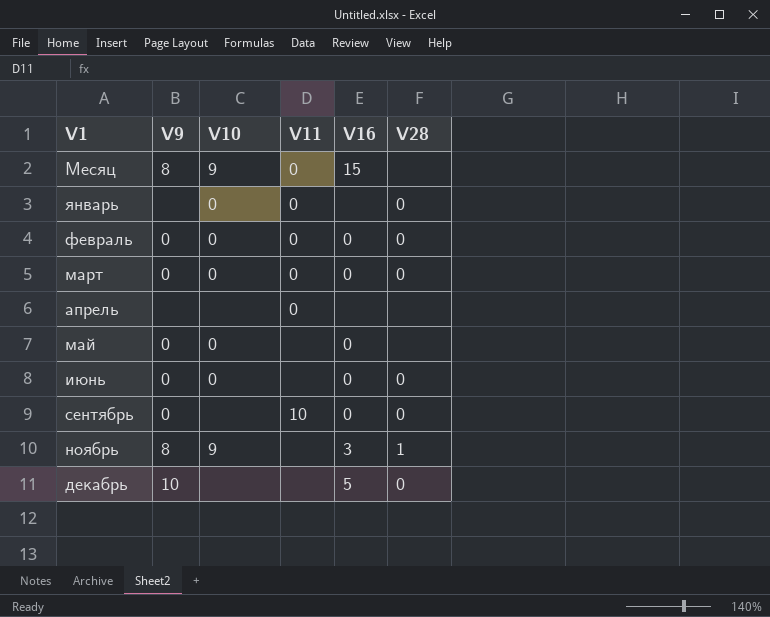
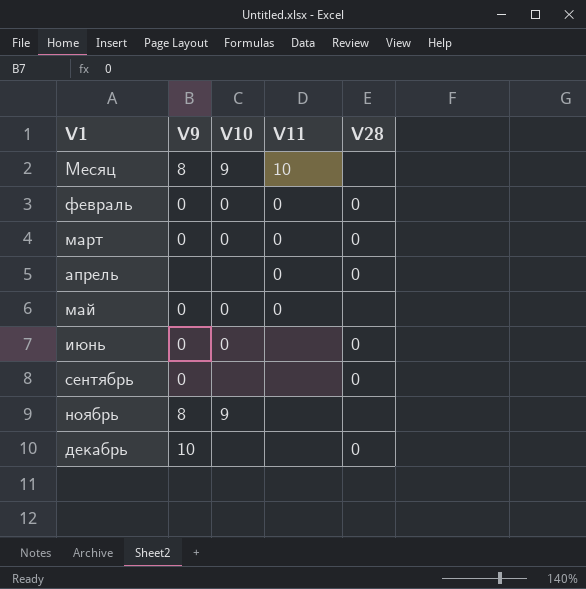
column V16 | position: 5 -> none
row январь: none | 0 | 0 | none | 0 -> none
Месяц | V11: 0 -> 10
апрель | V28: none -> 0
май | V11: none -> 0
сентябрь | V11: 10 -> none
ноябрь | V28: 1 -> none

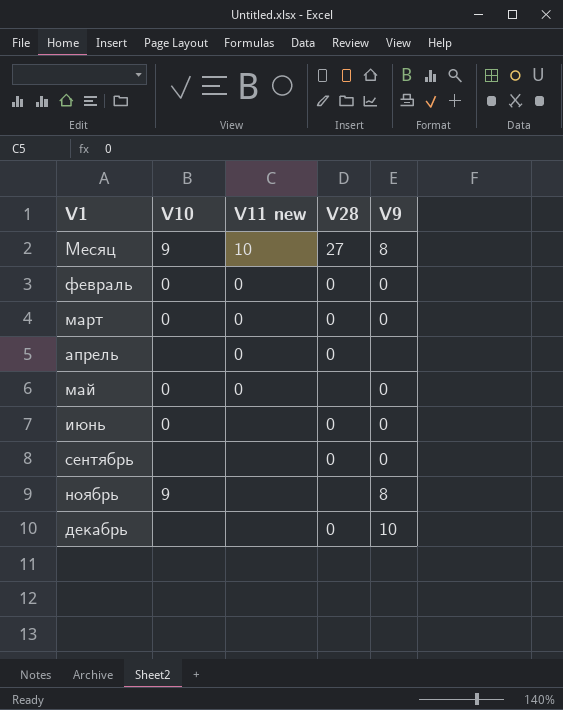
column name: V11 -> V11 new
column V9 | position: 2 -> 5
Месяц | V28: none -> 27

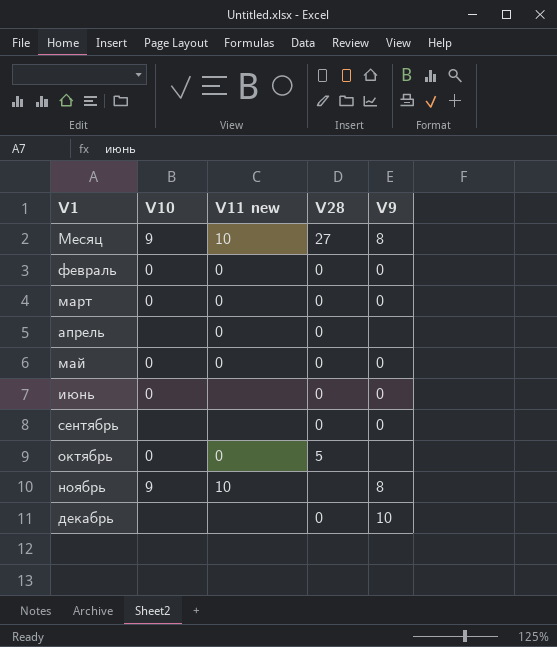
май | V28: none -> 0
row октябрь: none -> 0 | 0 | 5 | none
ноябрь | V11 new: none -> 10

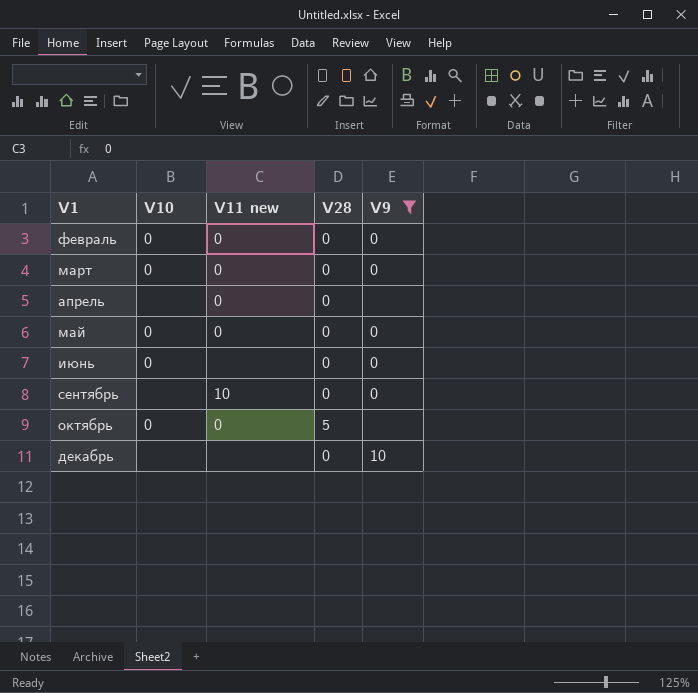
filter: none -> V9 != 8
сентябрь | V11 new: none -> 10

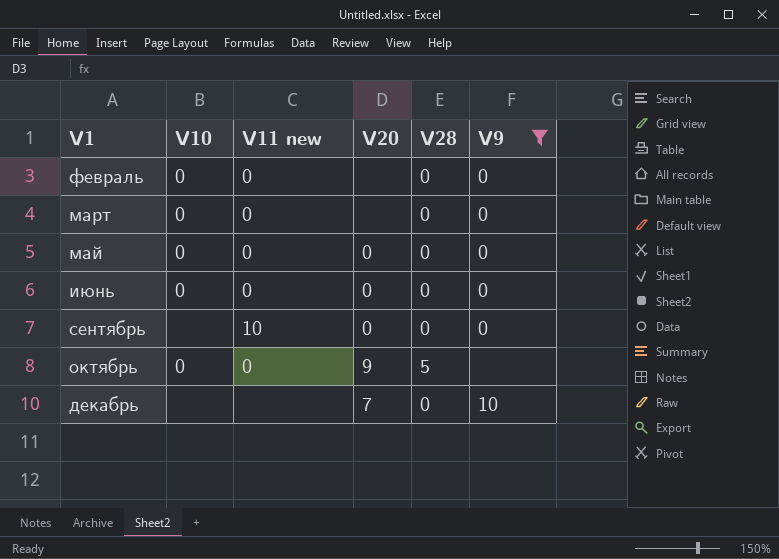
column V20 | position: none -> 4
row апрель: none | 0 | 0 | none -> none
июнь | V11 new: none -> 0

